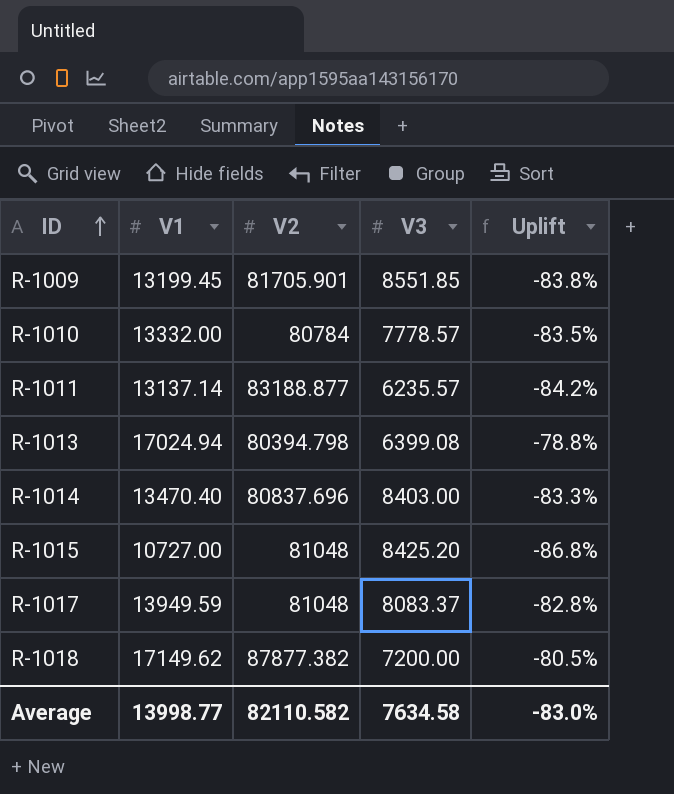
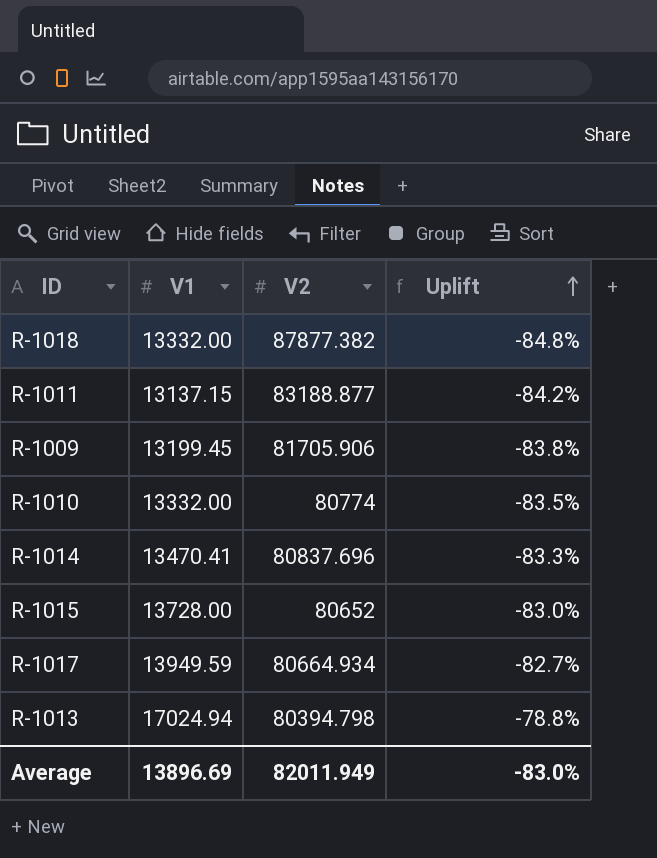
row order: ID ascending -> Uplift ascending
column V3 | position: 4 -> none
R-1018 | V1: 17149.62 -> 13332.00
R-1018 | Uplift: -80.5% -> -84.8%
R-1011 | V1: 13137.14 -> 13137.15
R-1009 | V2: 81705.901 -> 81705.906
R-1010 | V2: 80784 -> 80774
R-1014 | V1: 13470.40 -> 13470.41
R-1015 | V1: 10727.00 -> 13728.00
R-1015 | V2: 81048 -> 80652
R-1015 | Uplift: -86.8% -> -83.0%
R-1017 | V2: 81048 -> 80664.934
R-1017 | Uplift: -82.8% -> -82.7%
Average | V1: 13998.77 -> 13896.69
Average | V2: 82110.582 -> 82011.949

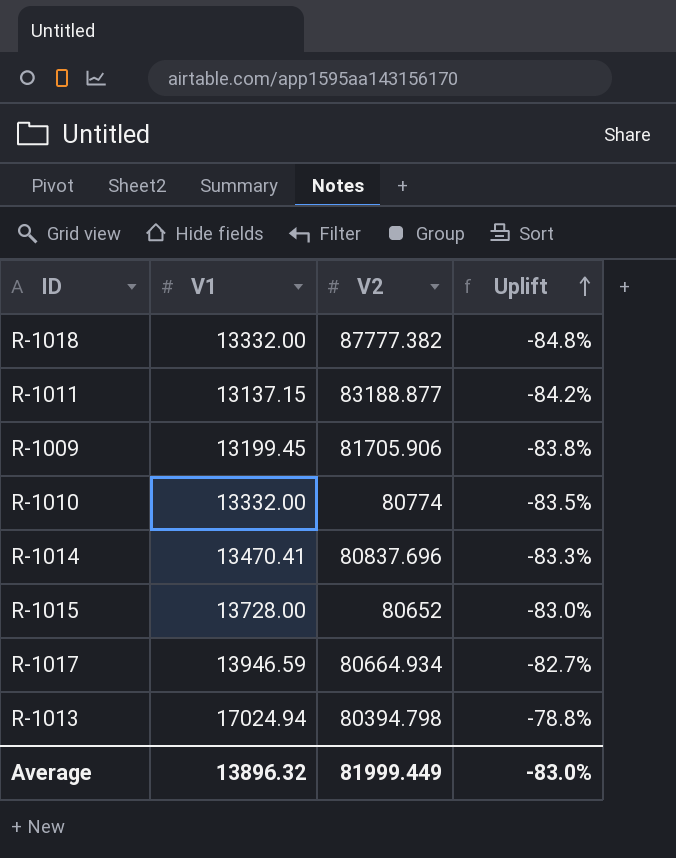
R-1018 | V2: 87877.382 -> 87777.382
R-1017 | V1: 13949.59 -> 13946.59
Average | V1: 13896.69 -> 13896.32
Average | V2: 82011.949 -> 81999.449

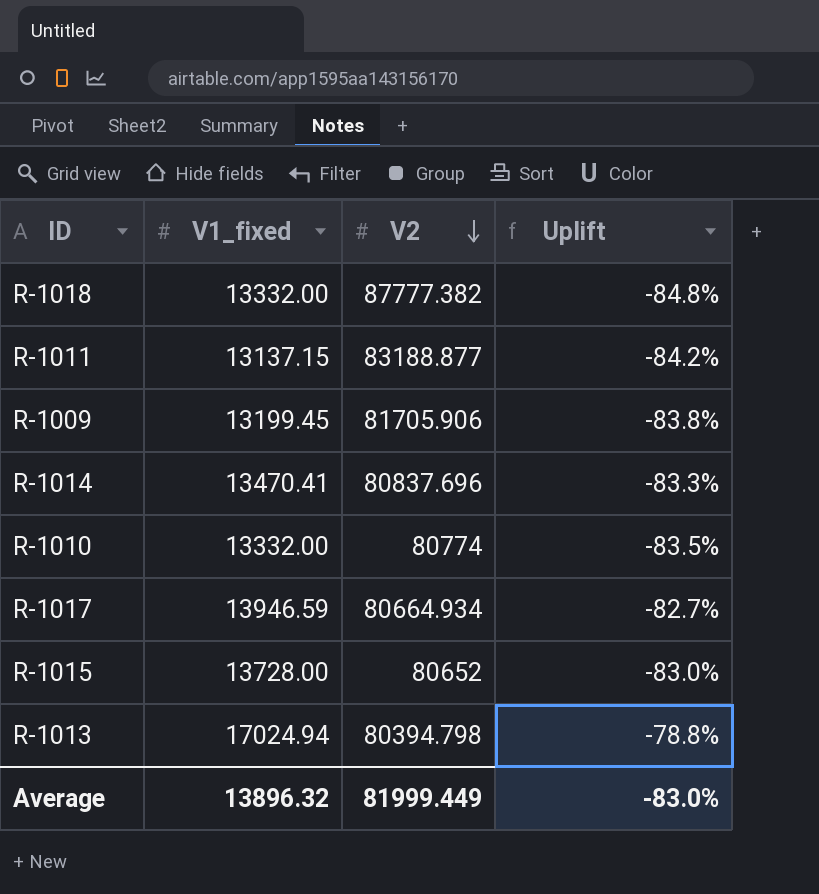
row order: Uplift ascending -> V2 descending
column name: V1 -> V1_fixed

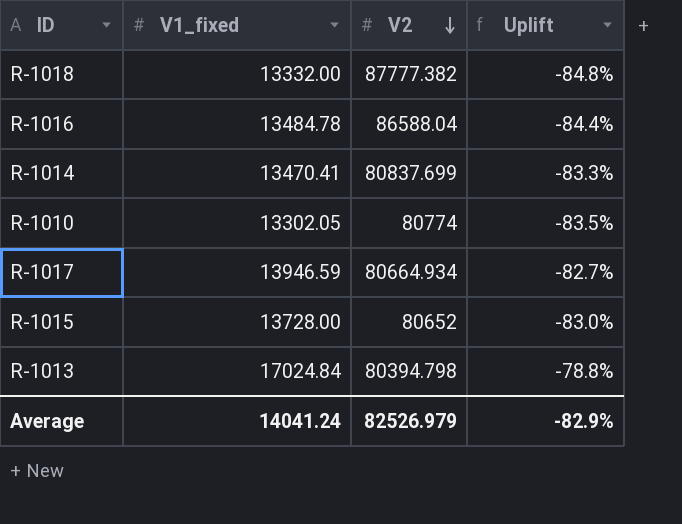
row R-1011: 13137.15 | 83188.877 | -84.2% -> none
row R-1009: 13199.45 | 81705.906 | -83.8% -> none
row R-1016: none -> 13484.78 | 86588.04 | -84.4%
R-1014 | V2: 80837.696 -> 80837.699
R-1010 | V1_fixed: 13332.00 -> 13302.05
R-1013 | V1_fixed: 17024.94 -> 17024.84
Average | V1_fixed: 13896.32 -> 14041.24
Average | V2: 81999.449 -> 82526.979
Average | Uplift: -83.0% -> -82.9%

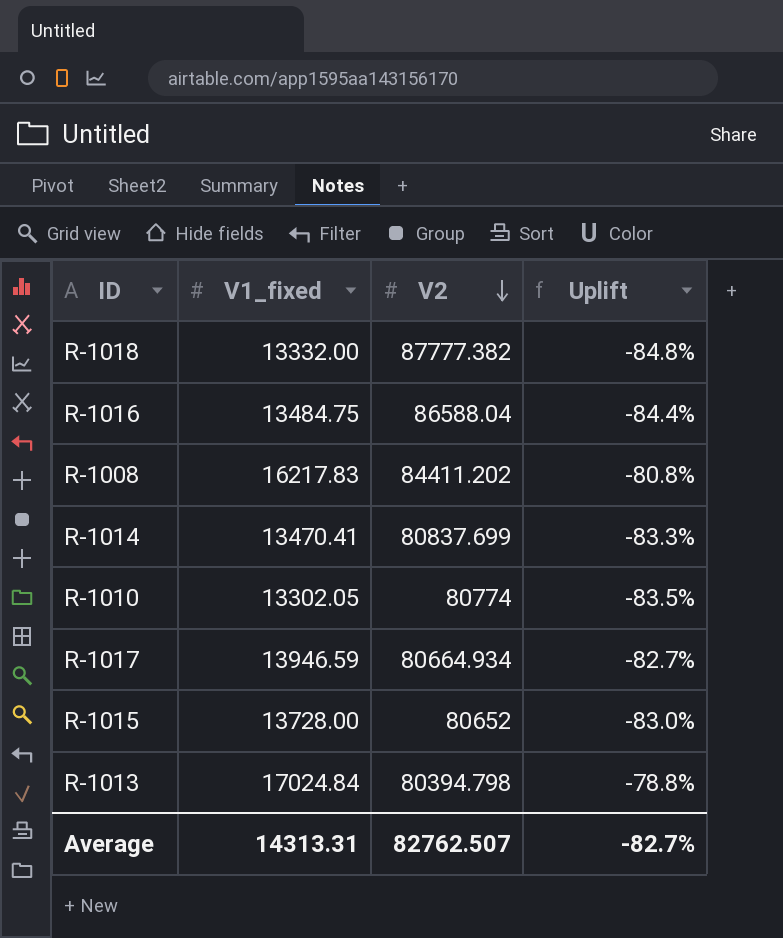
R-1016 | V1_fixed: 13484.78 -> 13484.75
row R-1008: none -> 16217.83 | 84411.202 | -80.8%
Average | V1_fixed: 14041.24 -> 14313.31
Average | V2: 82526.979 -> 82762.507
Average | Uplift: -82.9% -> -82.7%

